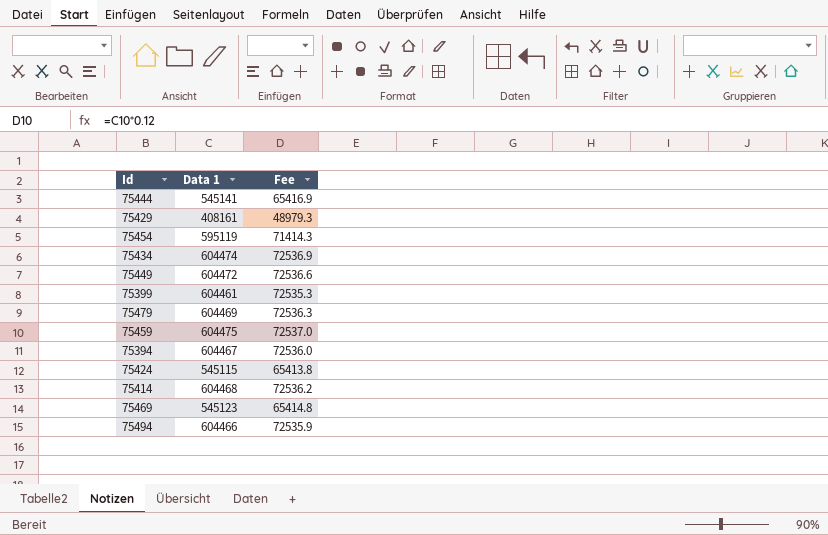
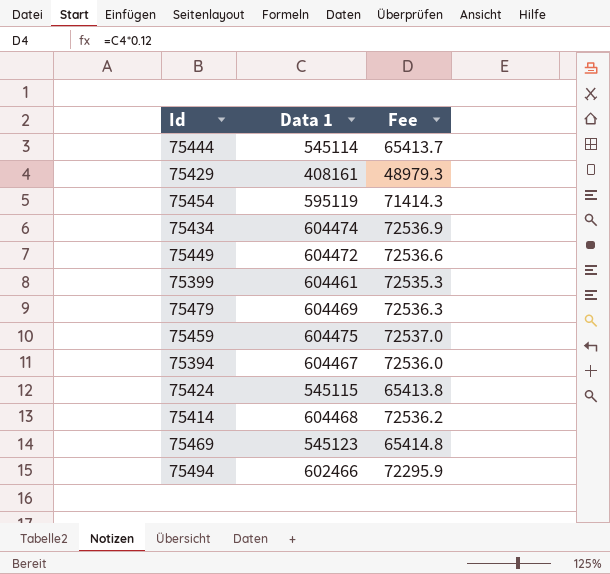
75444 | Data 1: 545141 -> 545114
75444 | Fee: 65416.9 -> 65413.7
75494 | Data 1: 604466 -> 602466
75494 | Fee: 72535.9 -> 72295.9

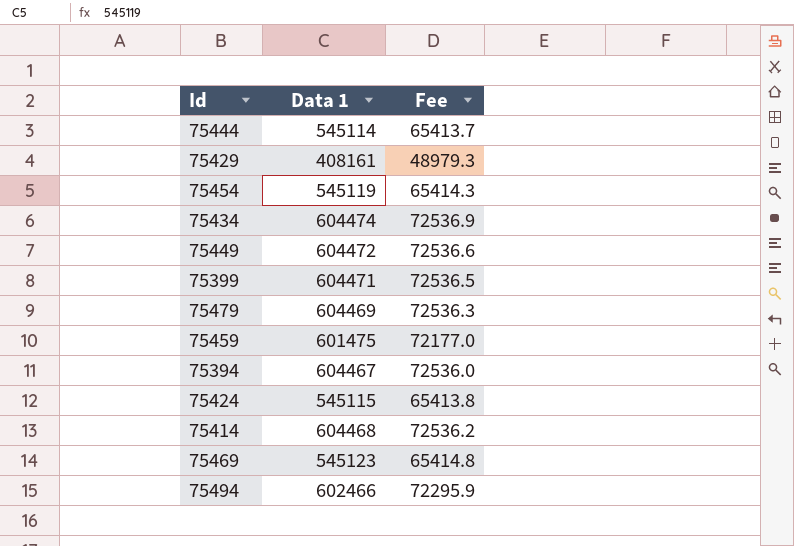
75454 | Data 1: 595119 -> 545119
75454 | Fee: 71414.3 -> 65414.3
75399 | Data 1: 604461 -> 604471
75399 | Fee: 72535.3 -> 72536.5
75459 | Data 1: 604475 -> 601475
75459 | Fee: 72537.0 -> 72177.0

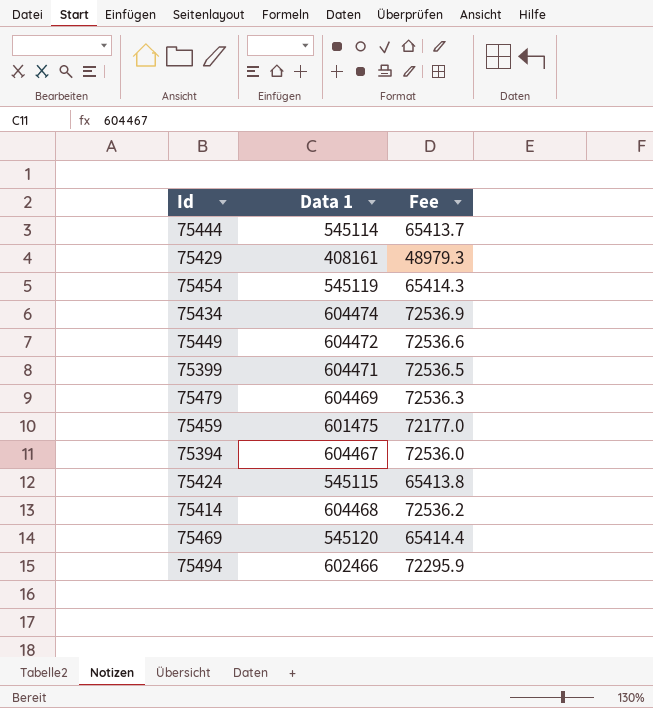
75469 | Data 1: 545123 -> 545120
75469 | Fee: 65414.8 -> 65414.4

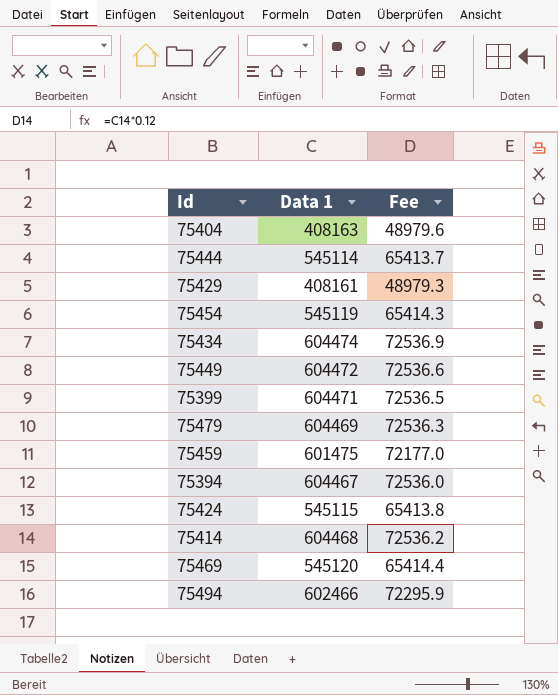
row 75404: none -> 408163 | 48979.6

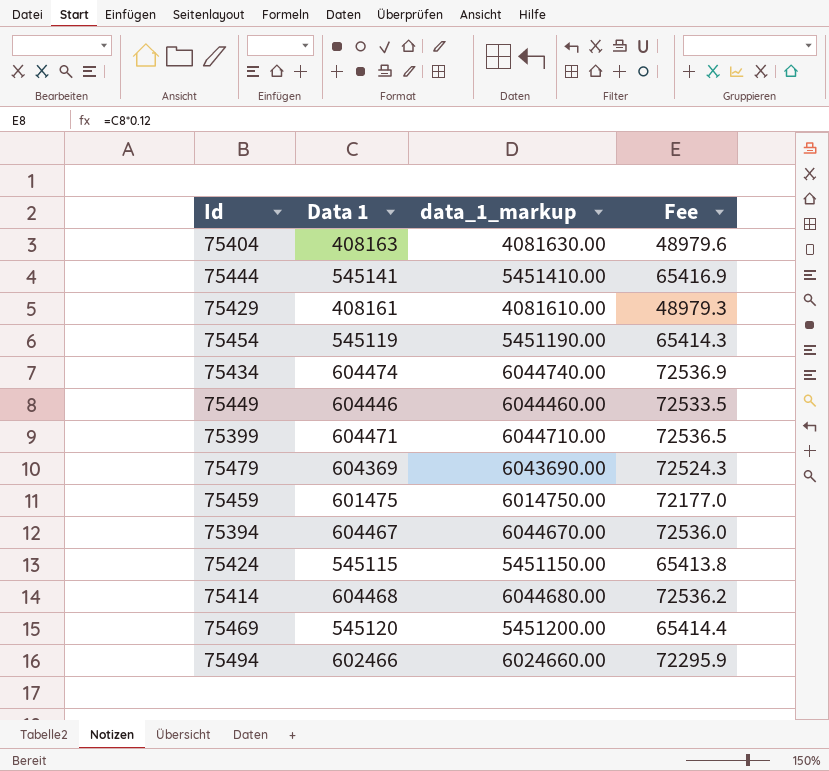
column data_1_markup | formula: none -> [Data 1] * 10
75444 | Data 1: 545114 -> 545141
75444 | Fee: 65413.7 -> 65416.9
75449 | Data 1: 604472 -> 604446
75449 | Fee: 72536.6 -> 72533.5
75479 | Data 1: 604469 -> 604369
75479 | Fee: 72536.3 -> 72524.3

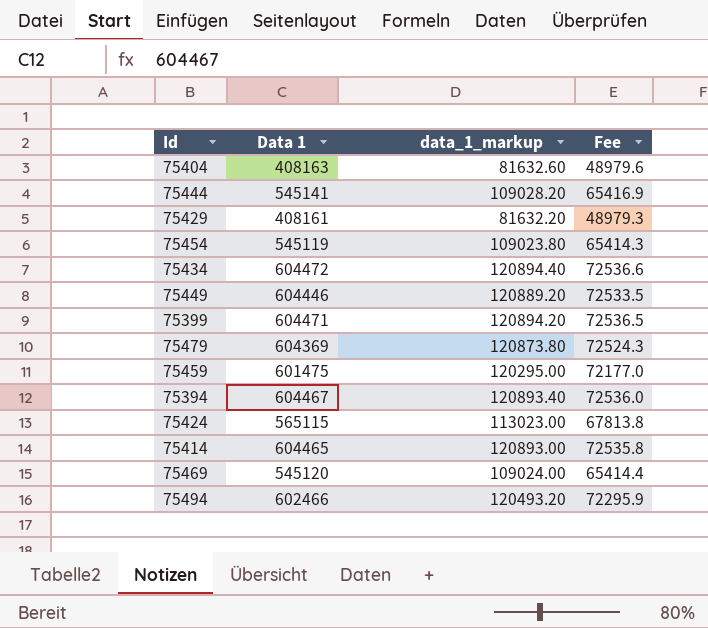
column data_1_markup | formula: [Data 1] * 10 -> [Data 1] * 0.2
75434 | Data 1: 604474 -> 604472
75434 | Fee: 72536.9 -> 72536.6
75424 | Data 1: 545115 -> 565115
75424 | Fee: 65413.8 -> 67813.8
75414 | Data 1: 604468 -> 604465
75414 | Fee: 72536.2 -> 72535.8

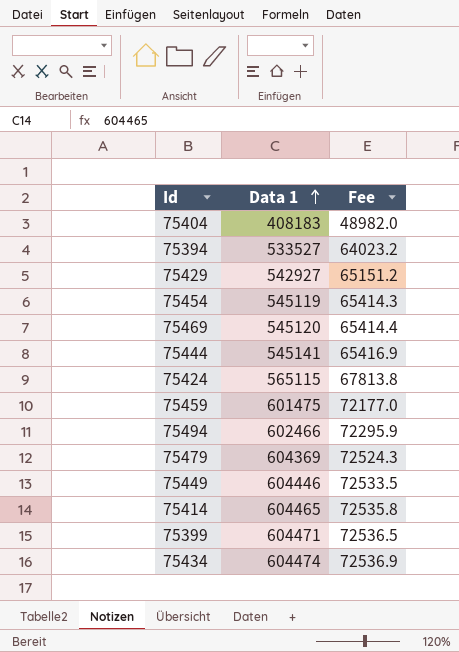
row order: none -> Data 1 ascending
column data_1_markup | formula: [Data 1] * 0.2 -> none
75404 | Data 1: 408163 -> 408183
75404 | Fee: 48979.6 -> 48982.0
75394 | Data 1: 604467 -> 533527
75394 | Fee: 72536.0 -> 64023.2
75429 | Data 1: 408161 -> 542927
75429 | Fee: 48979.3 -> 65151.2
75434 | Data 1: 604472 -> 604474
75434 | Fee: 72536.6 -> 72536.9

